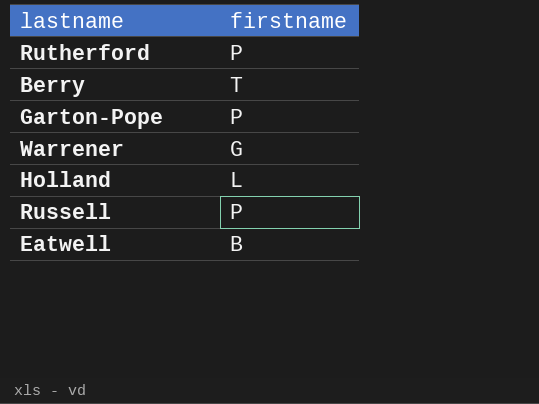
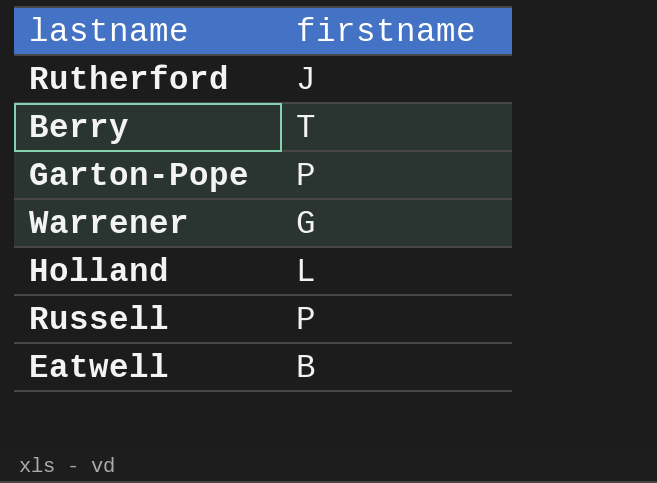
Rutherford | firstname: P -> J

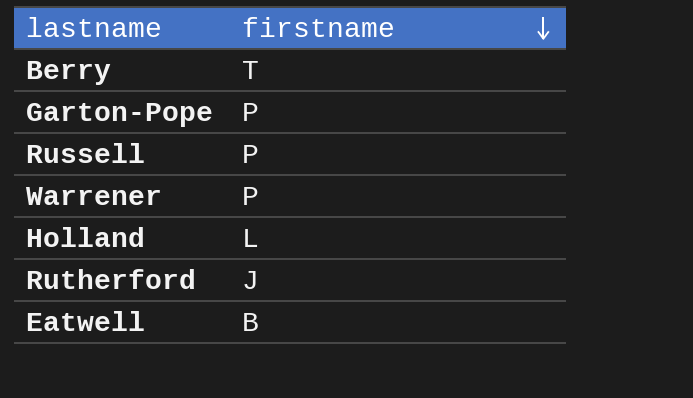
row order: none -> firstname descending
Warrener | firstname: G -> P

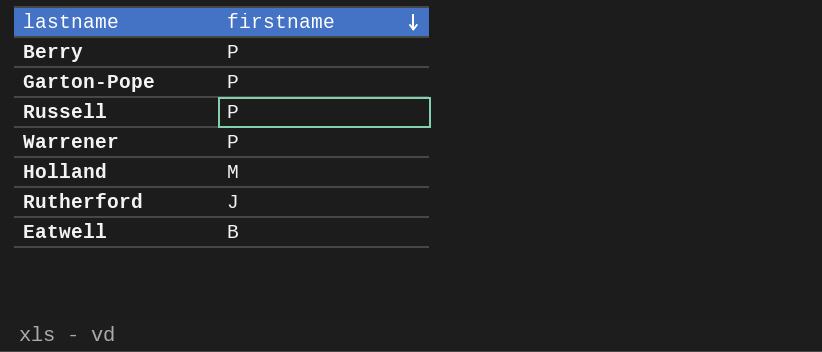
Berry | firstname: T -> P
Holland | firstname: L -> M

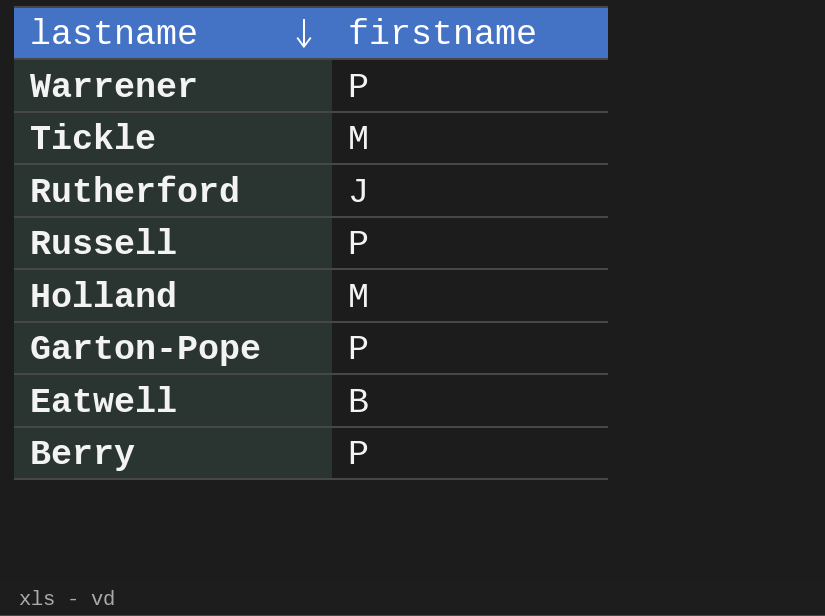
row order: firstname descending -> lastname descending
row Tickle: none -> M

